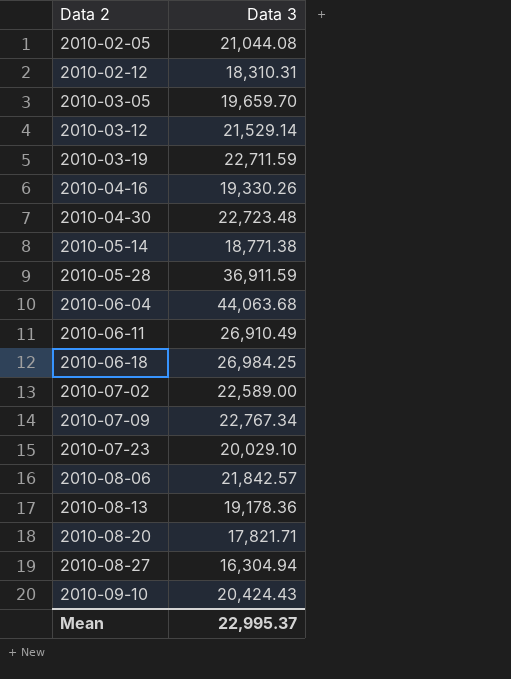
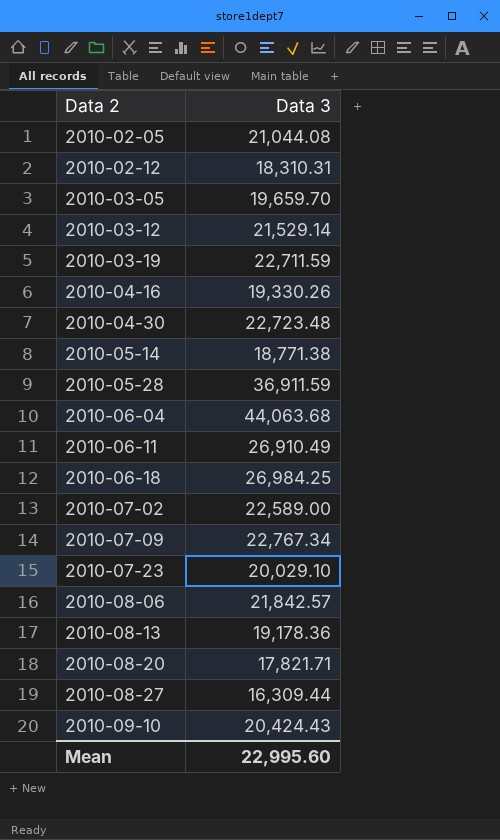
2010-08-27 | Data 3: 16,304.94 -> 16,309.44
Mean | Data 3: 22,995.37 -> 22,995.60

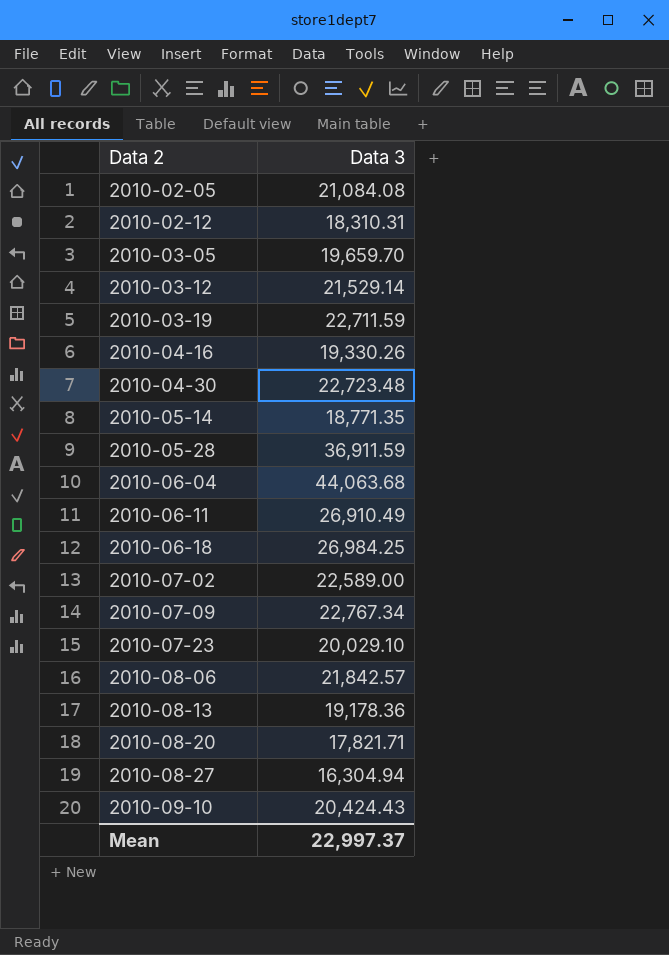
2010-02-05 | Data 3: 21,044.08 -> 21,084.08
2010-05-14 | Data 3: 18,771.38 -> 18,771.35
2010-08-27 | Data 3: 16,309.44 -> 16,304.94
Mean | Data 3: 22,995.60 -> 22,997.37

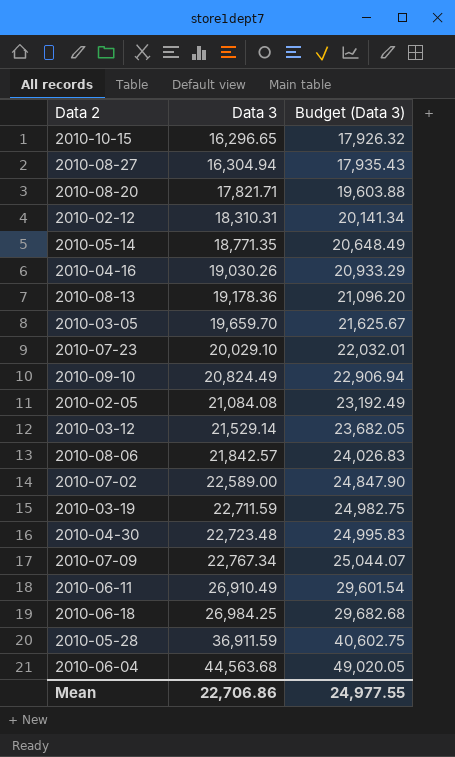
row order: Data 2 ascending -> Data 3 ascending
column Budget (Data 3) | formula: none -> [Data 3] * 1.1
row 2010-10-15: none -> 16,296.65 | 17,926.32
2010-04-16 | Data 3: 19,330.26 -> 19,030.26
2010-09-10 | Data 3: 20,424.43 -> 20,824.49
2010-06-04 | Data 3: 44,063.68 -> 44,563.68
Mean | Data 3: 22,997.37 -> 22,706.86

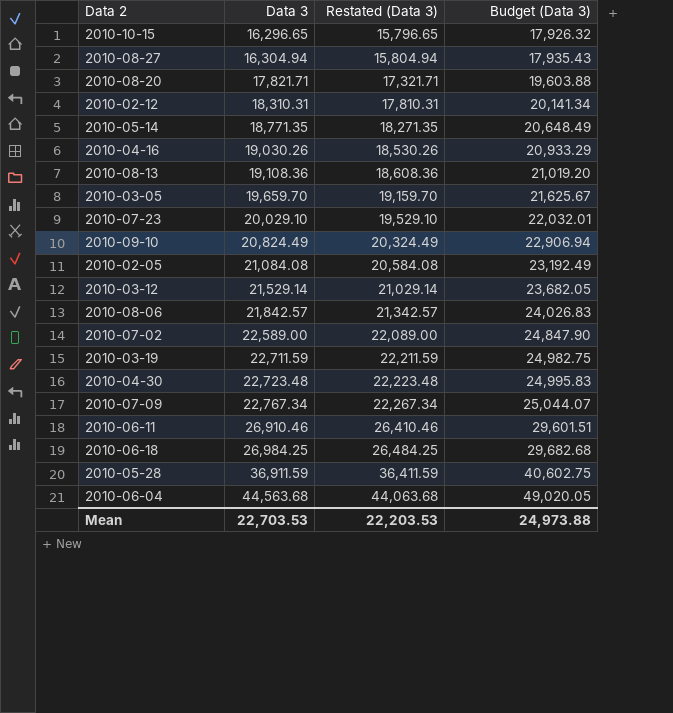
column Restated (Data 3) | formula: none -> [Data 3] - 500
2010-08-13 | Data 3: 19,178.36 -> 19,108.36
2010-08-13 | Budget (Data 3): 21,096.20 -> 21,019.20
2010-06-11 | Data 3: 26,910.49 -> 26,910.46
2010-06-11 | Budget (Data 3): 29,601.54 -> 29,601.51
Mean | Data 3: 22,706.86 -> 22,703.53
Mean | Budget (Data 3): 24,977.55 -> 24,973.88

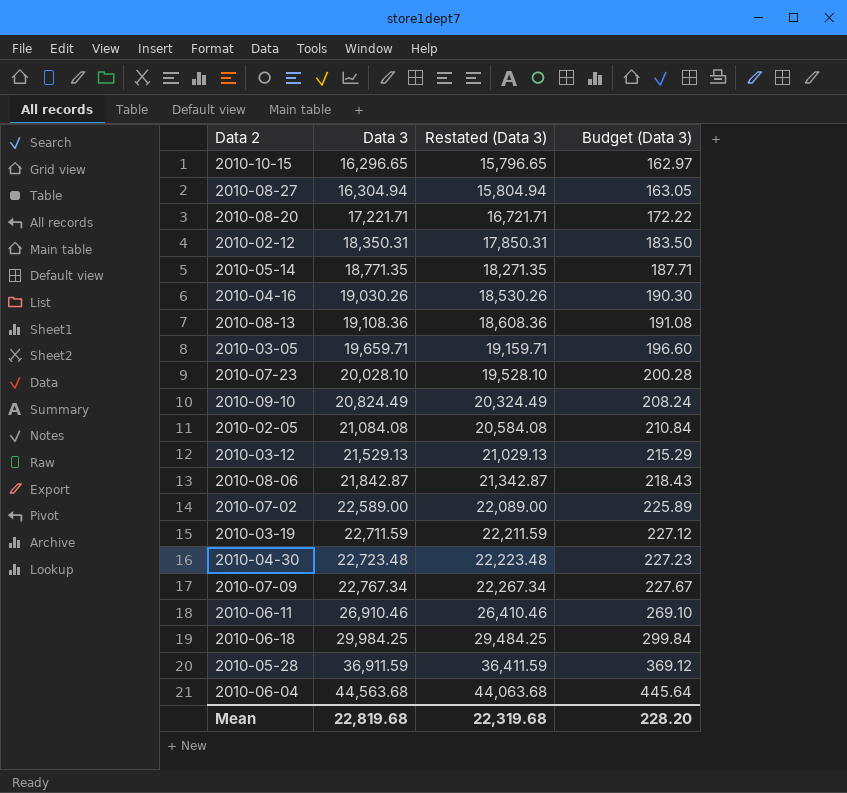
column Budget (Data 3) | formula: [Data 3] * 1.1 -> [Data 3] * 0.01
2010-08-20 | Data 3: 17,821.71 -> 17,221.71
2010-08-20 | Restated (Data 3): 17,321.71 -> 16,721.71
2010-02-12 | Data 3: 18,310.31 -> 18,350.31
2010-02-12 | Restated (Data 3): 17,810.31 -> 17,850.31
2010-03-05 | Data 3: 19,659.70 -> 19,659.71
2010-03-05 | Restated (Data 3): 19,159.70 -> 19,159.71
2010-07-23 | Data 3: 20,029.10 -> 20,028.10
2010-07-23 | Restated (Data 3): 19,529.10 -> 19,528.10
2010-03-12 | Data 3: 21,529.14 -> 21,529.13
2010-03-12 | Restated (Data 3): 21,029.14 -> 21,029.13
2010-08-06 | Data 3: 21,842.57 -> 21,842.87
2010-08-06 | Restated (Data 3): 21,342.57 -> 21,342.87
2010-06-18 | Data 3: 26,984.25 -> 29,984.25
2010-06-18 | Restated (Data 3): 26,484.25 -> 29,484.25
Mean | Data 3: 22,703.53 -> 22,819.68
Mean | Restated (Data 3): 22,203.53 -> 22,319.68
Mean | Budget (Data 3): 24,973.88 -> 228.20

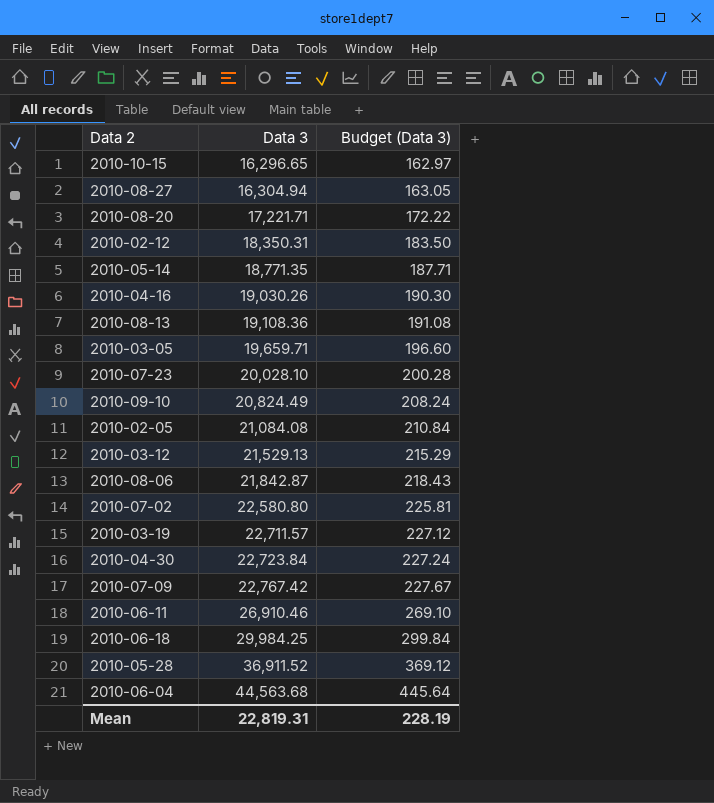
column Restated (Data 3) | formula: [Data 3] - 500 -> none
2010-07-02 | Data 3: 22,589.00 -> 22,580.80
2010-07-02 | Budget (Data 3): 225.89 -> 225.81
2010-03-19 | Data 3: 22,711.59 -> 22,711.57
2010-04-30 | Data 3: 22,723.48 -> 22,723.84
2010-04-30 | Budget (Data 3): 227.23 -> 227.24
2010-07-09 | Data 3: 22,767.34 -> 22,767.42
2010-05-28 | Data 3: 36,911.59 -> 36,911.52
Mean | Data 3: 22,819.68 -> 22,819.31
Mean | Budget (Data 3): 228.20 -> 228.19

